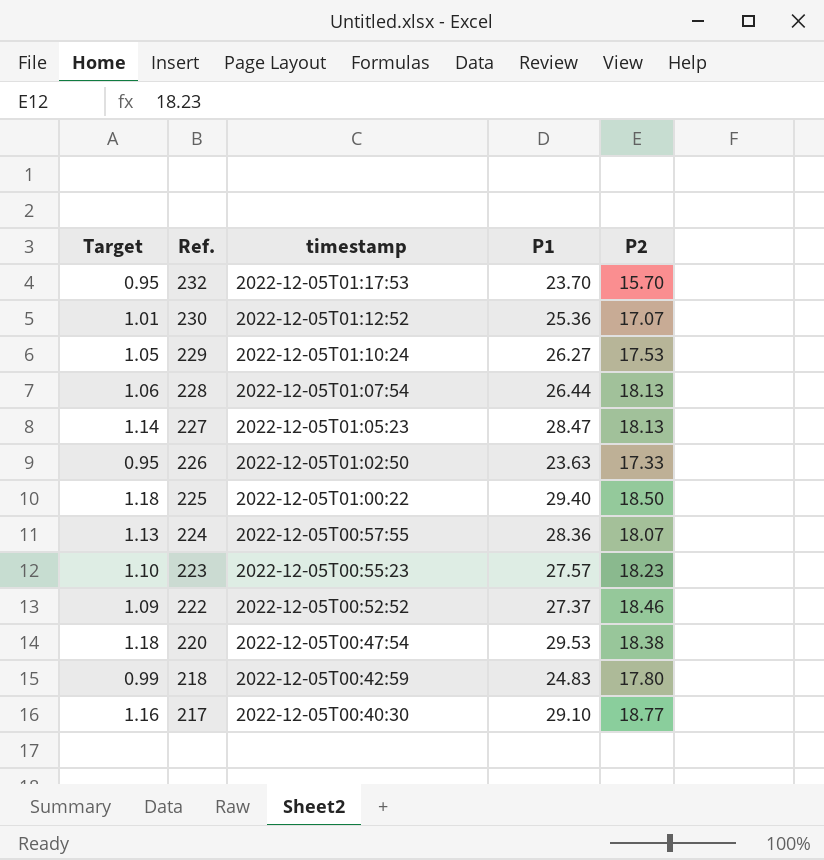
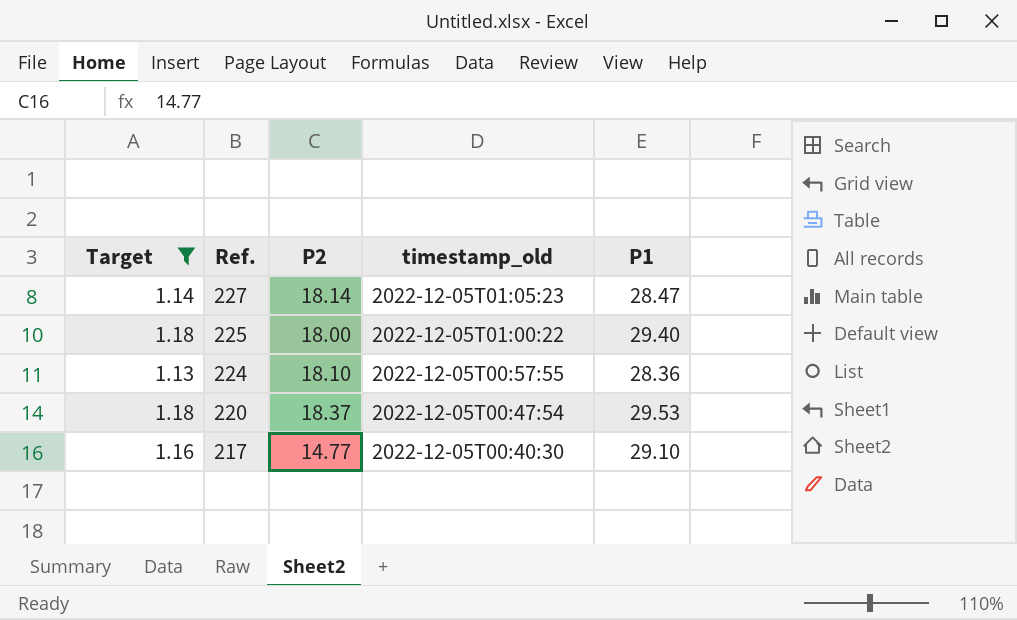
filter: none -> Target >= 1.13
column P2 | position: 5 -> 3
column name: timestamp -> timestamp_old
227 | P2: 18.13 -> 18.14
225 | P2: 18.50 -> 18.00
224 | P2: 18.07 -> 18.10
220 | P2: 18.38 -> 18.37
217 | P2: 18.77 -> 14.77

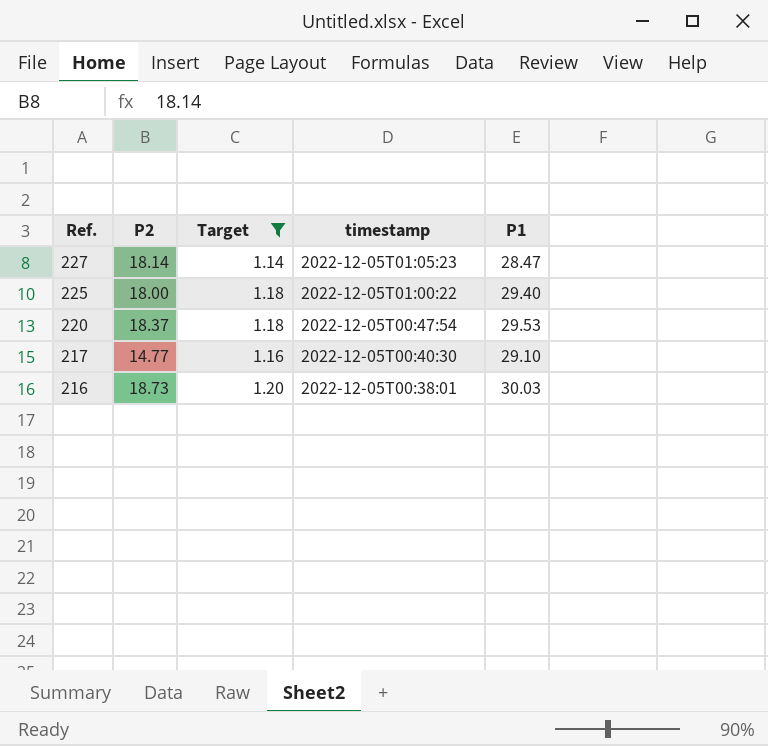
column Target | position: 1 -> 3
column name: timestamp_old -> timestamp
row 224: 1.13 | 18.10 | 2022-12-05T00:57:55 | 28.36 -> none
row 216: none -> 18.73 | 1.20 | 2022-12-05T00:38:01 | 30.03

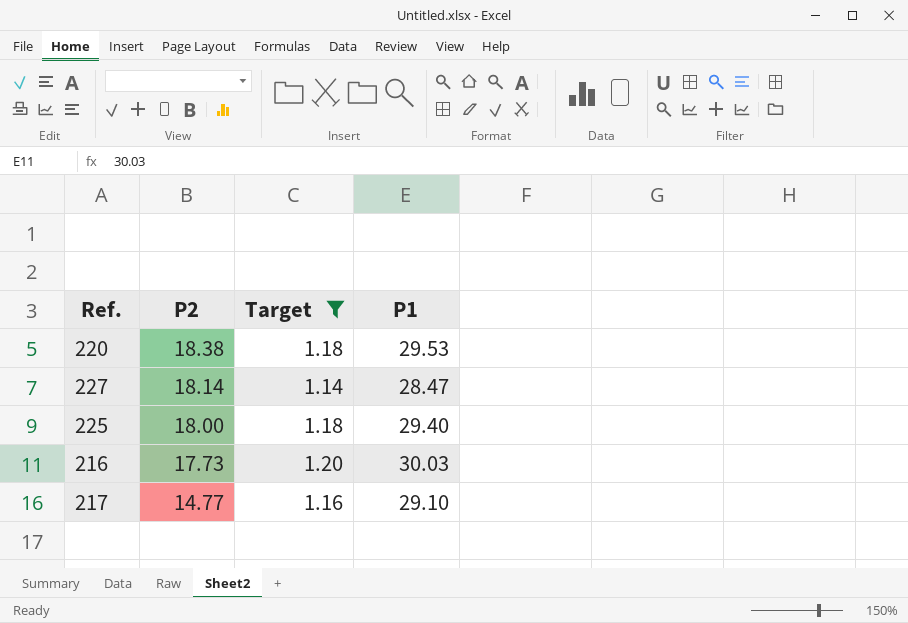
row order: Ref. descending -> P2 descending
column timestamp | position: 4 -> none
220 | P2: 18.37 -> 18.38
216 | P2: 18.73 -> 17.73

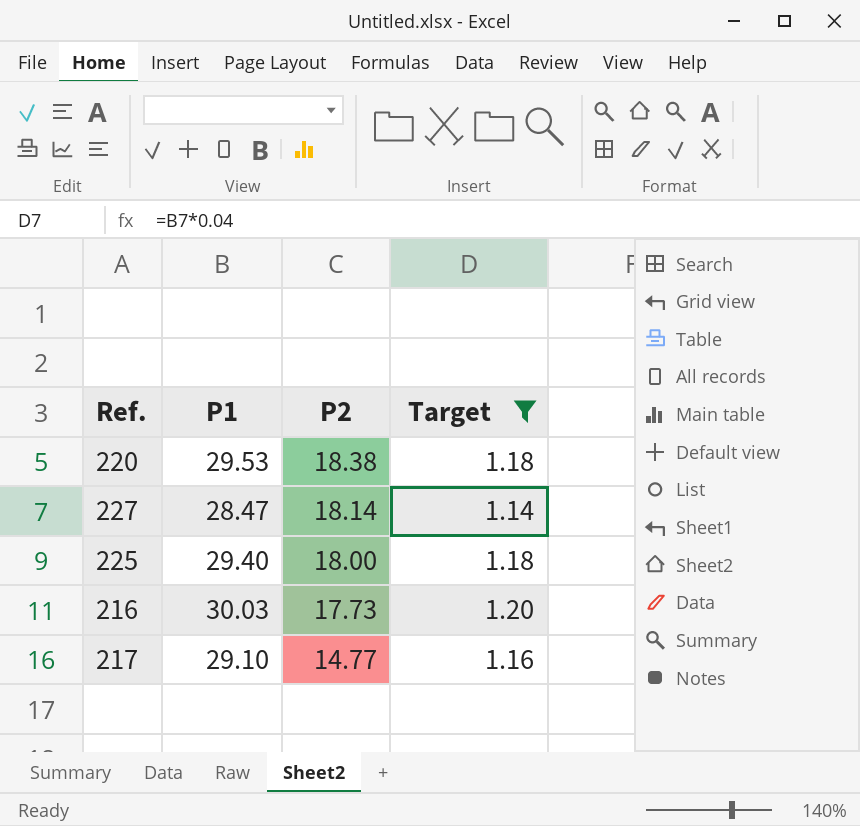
column P1 | position: 4 -> 2

